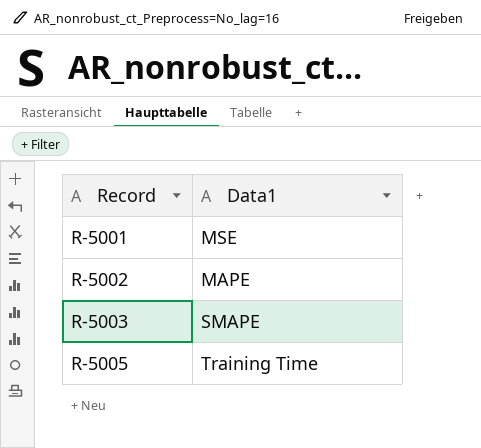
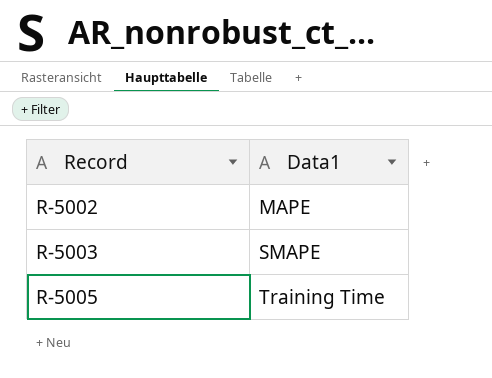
row R-5001: MSE -> none

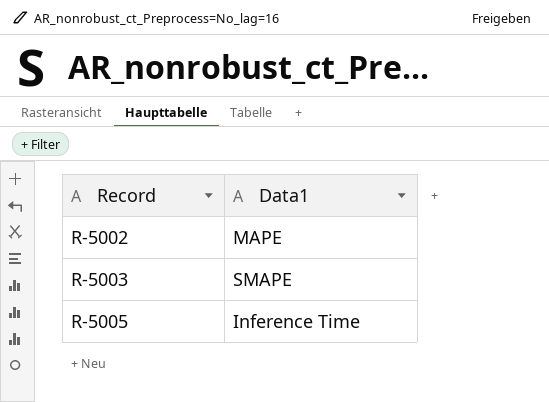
R-5005 | Data1: Training Time -> Inference Time

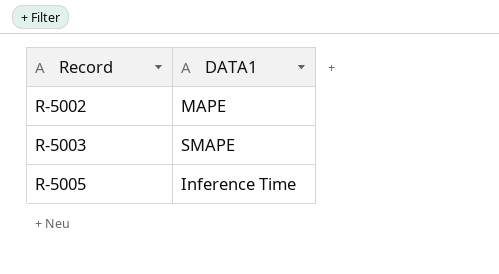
column name: Data1 -> DATA1

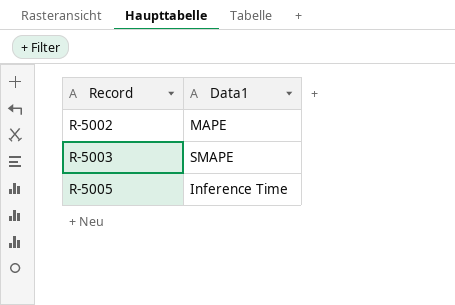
column name: DATA1 -> Data1

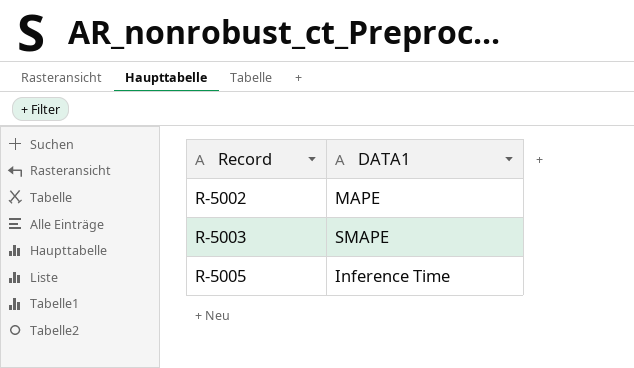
column name: Data1 -> DATA1

